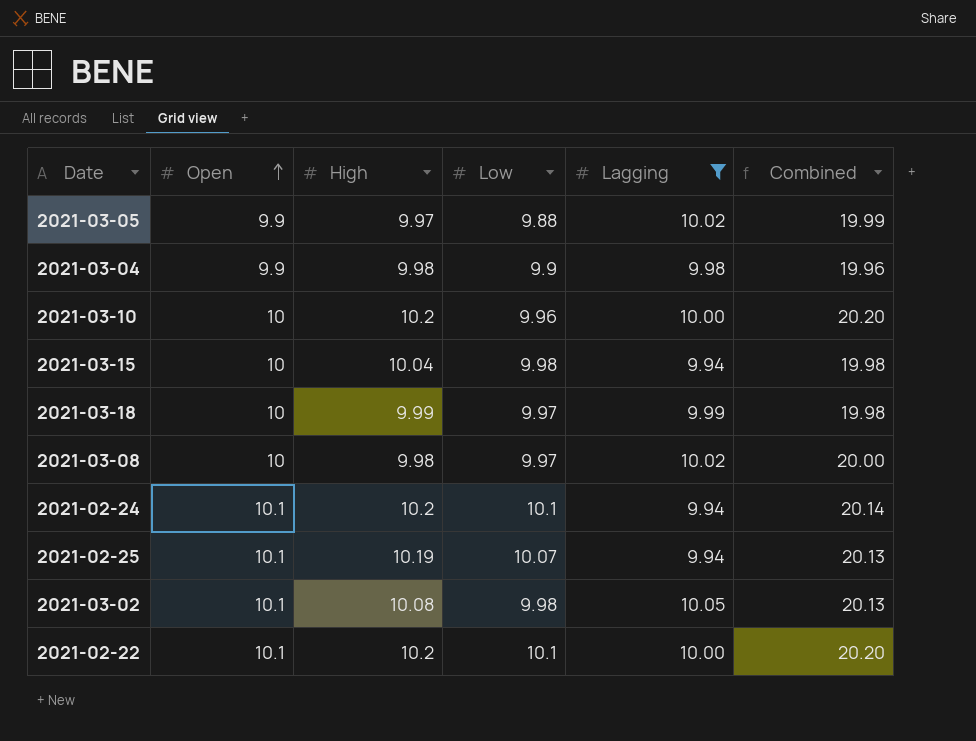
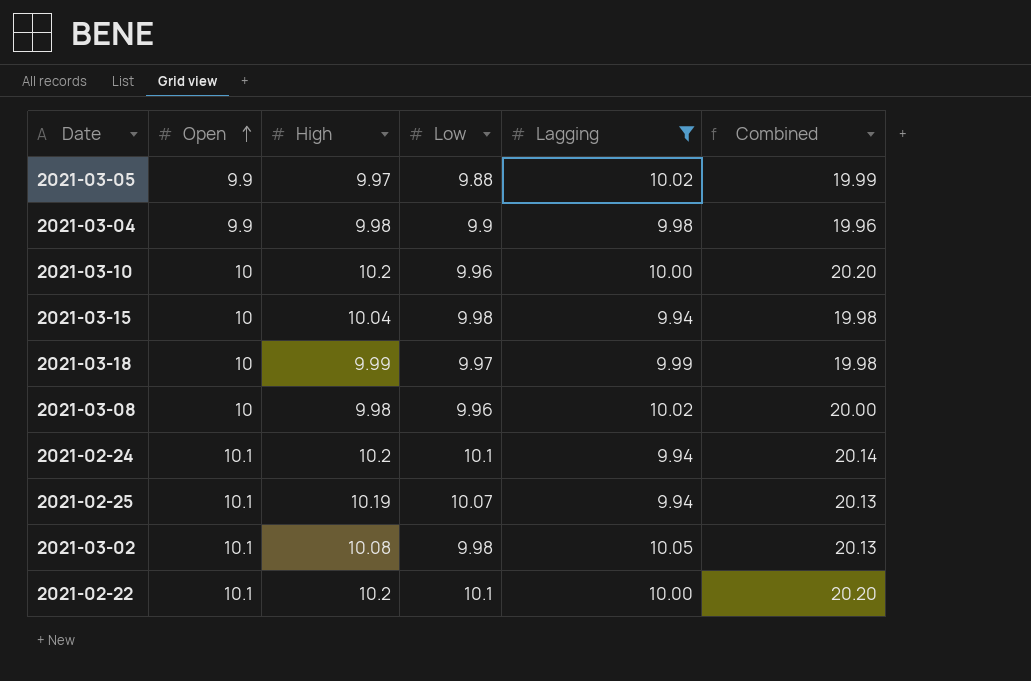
2021-03-08 | Low: 9.97 -> 9.96

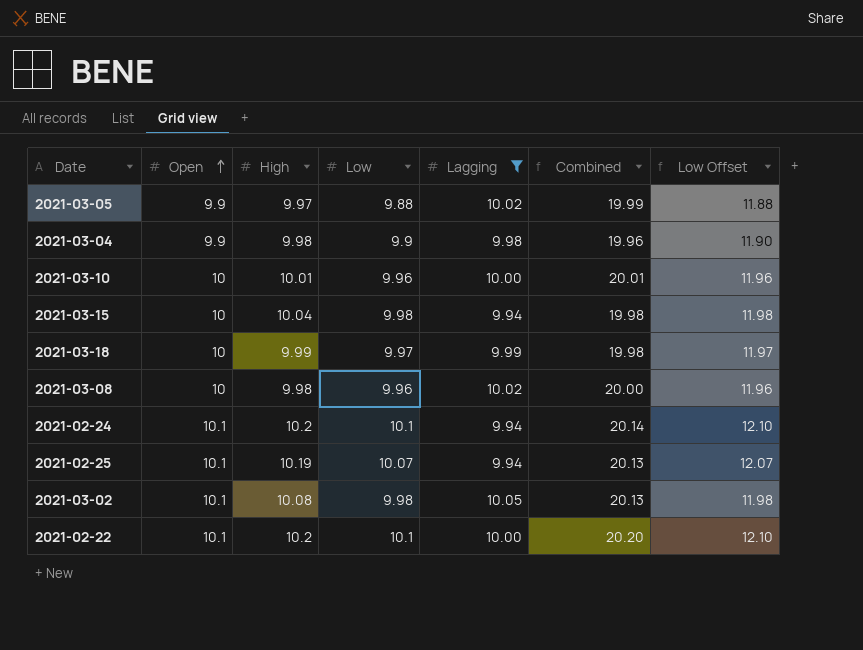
column Low Offset | formula: none -> [Low] + 2
2021-03-10 | High: 10.2 -> 10.01
2021-03-10 | Combined: 20.20 -> 20.01

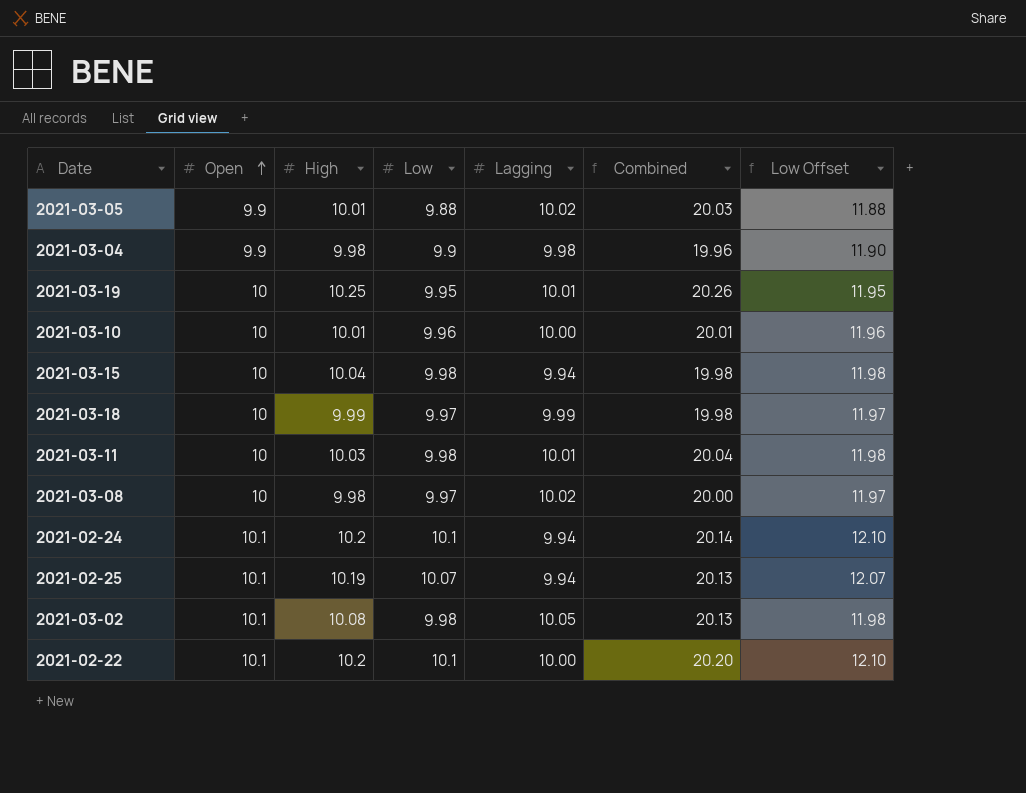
filter: Lagging != 10.01 -> none
2021-03-05 | High: 9.97 -> 10.01
2021-03-05 | Combined: 19.99 -> 20.03
2021-03-08 | Low: 9.96 -> 9.97
2021-03-08 | Low Offset: 11.96 -> 11.97

